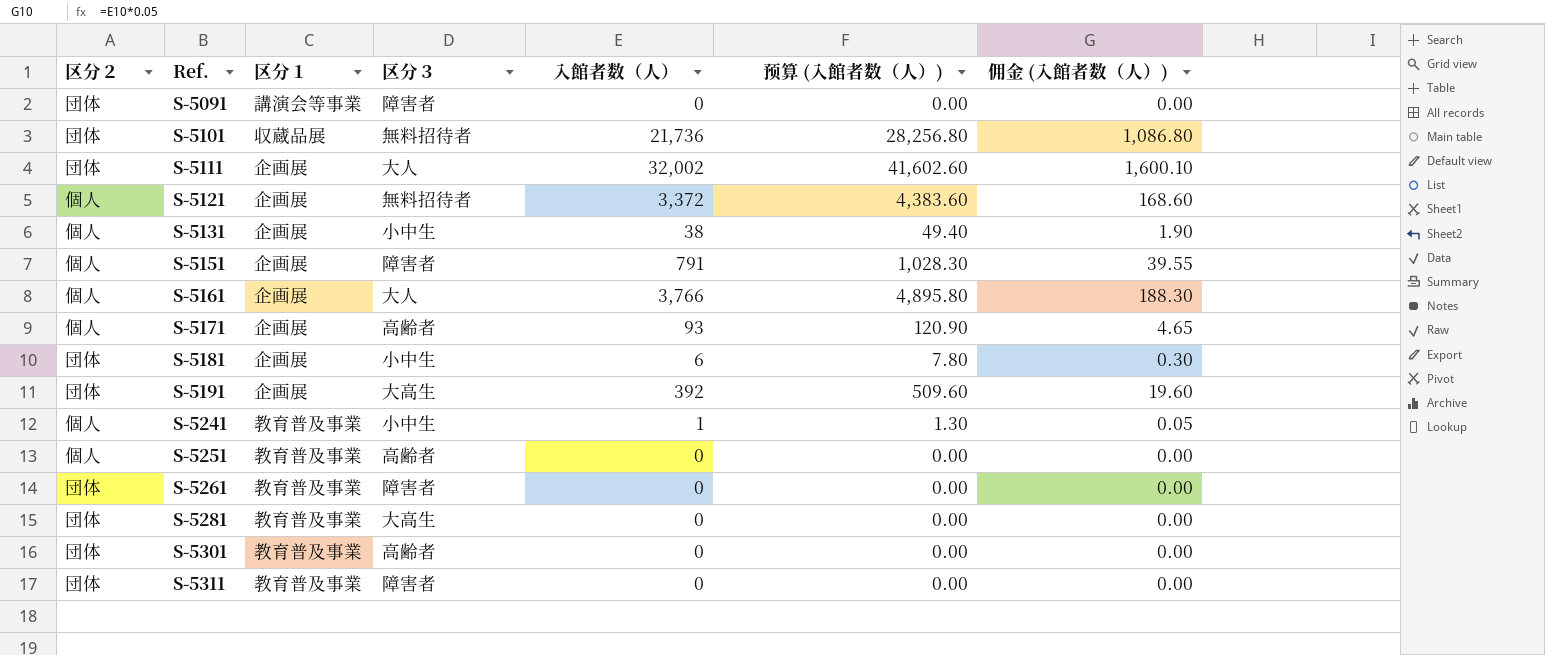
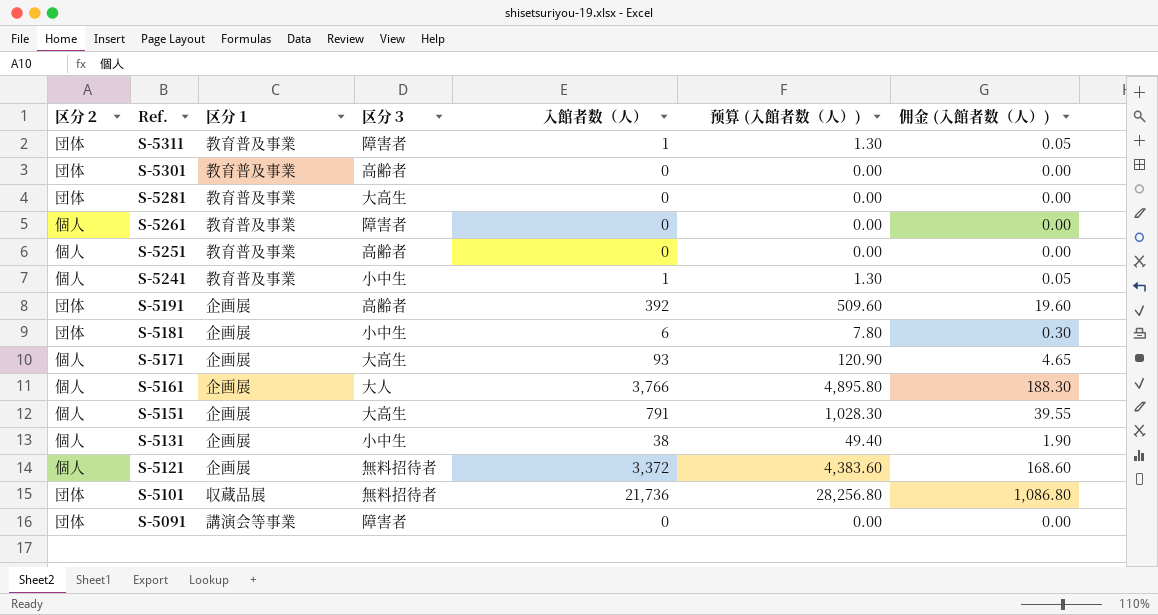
row order: Ref. ascending -> Ref. descending
row S-5111: 団体 | 企画展 | 大人 | 32,002 | 41,602.60 | 1,600.10 -> none
S-5311 | 入館者数（人）: 0 -> 1
S-5311 | 预算 (入館者数（人）): 0.00 -> 1.30
S-5311 | 佣金 (入館者数（人）): 0.00 -> 0.05
S-5261 | 区分２: 団体 -> 個人
S-5191 | 区分３: 大高生 -> 高齢者
S-5171 | 区分３: 高齢者 -> 大高生
S-5151 | 区分３: 障害者 -> 大高生

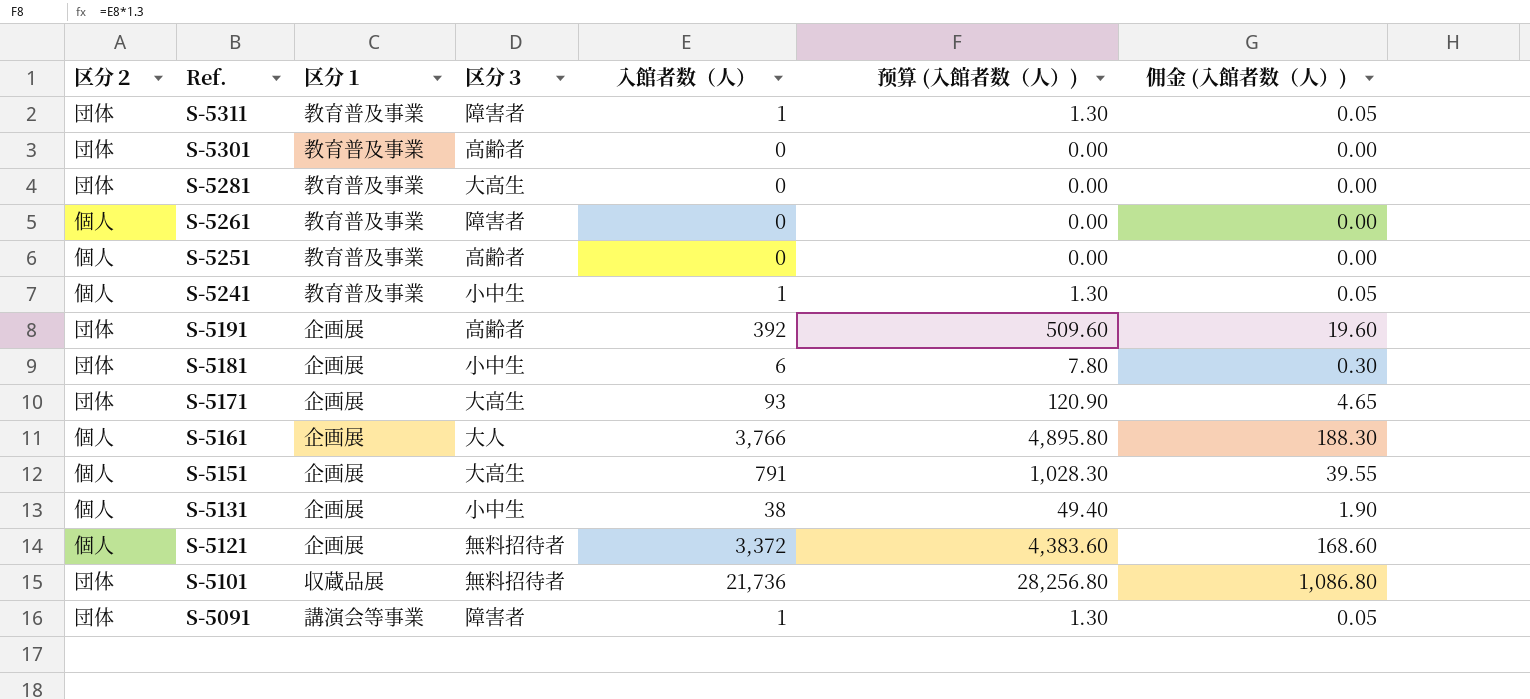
S-5171 | 区分２: 個人 -> 団体
S-5091 | 入館者数（人）: 0 -> 1
S-5091 | 预算 (入館者数（人）): 0.00 -> 1.30
S-5091 | 佣金 (入館者数（人）): 0.00 -> 0.05

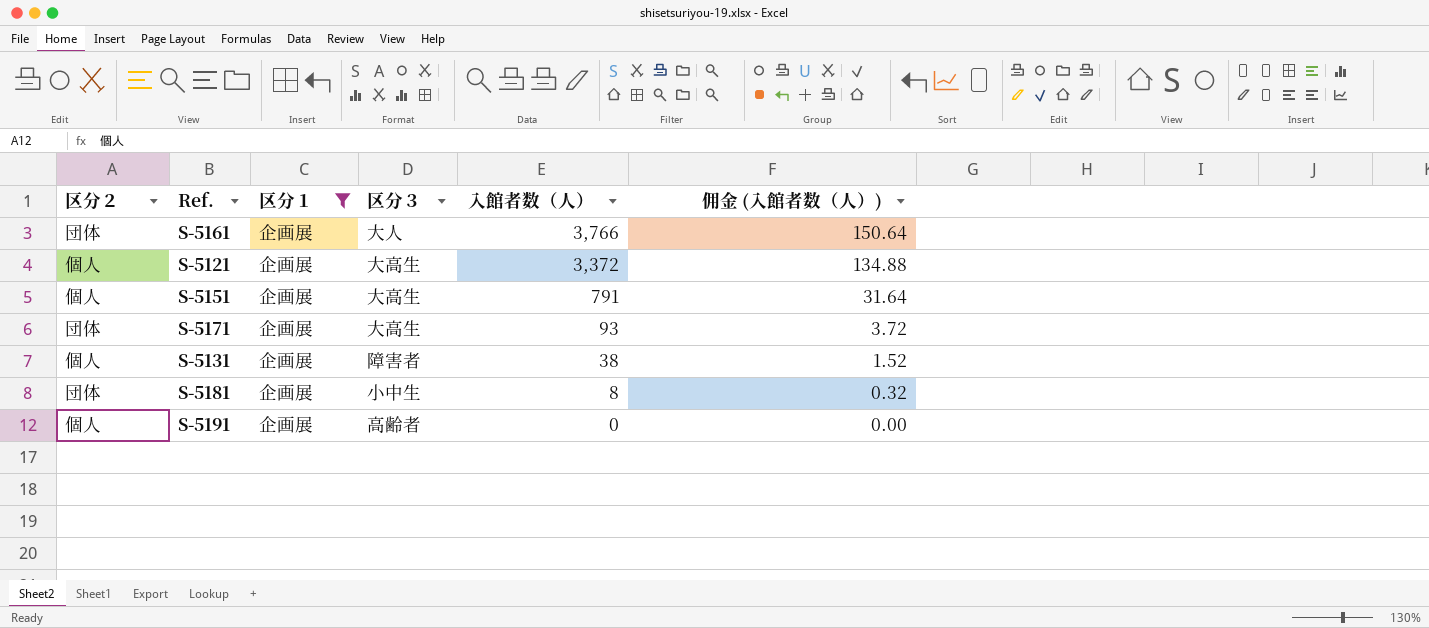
filter: none -> 区分１ = 企画展
row order: Ref. descending -> 入館者数（人） descending
column 预算 (入館者数（人）) | formula: [入館者数（人）] * 1.3 -> none
column 佣金 (入館者数（人）) | formula: [入館者数（人）] * 0.05 -> [入館者数（人）] * 0.04
S-5161 | 区分２: 個人 -> 団体
S-5121 | 区分３: 無料招待者 -> 大高生
S-5131 | 区分３: 小中生 -> 障害者
S-5181 | 入館者数（人）: 6 -> 8
S-5191 | 区分２: 団体 -> 個人
S-5191 | 入館者数（人）: 392 -> 0

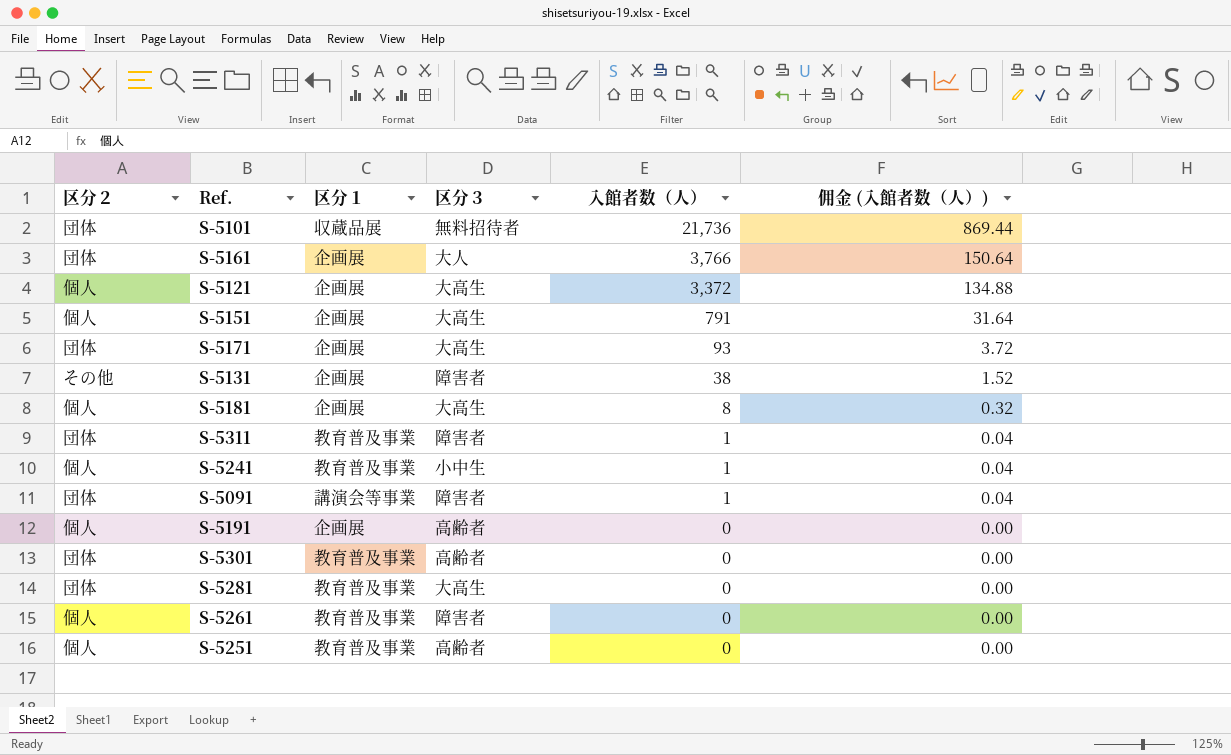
filter: 区分１ = 企画展 -> none
S-5131 | 区分２: 個人 -> その他
S-5181 | 区分２: 団体 -> 個人
S-5181 | 区分３: 小中生 -> 大高生

